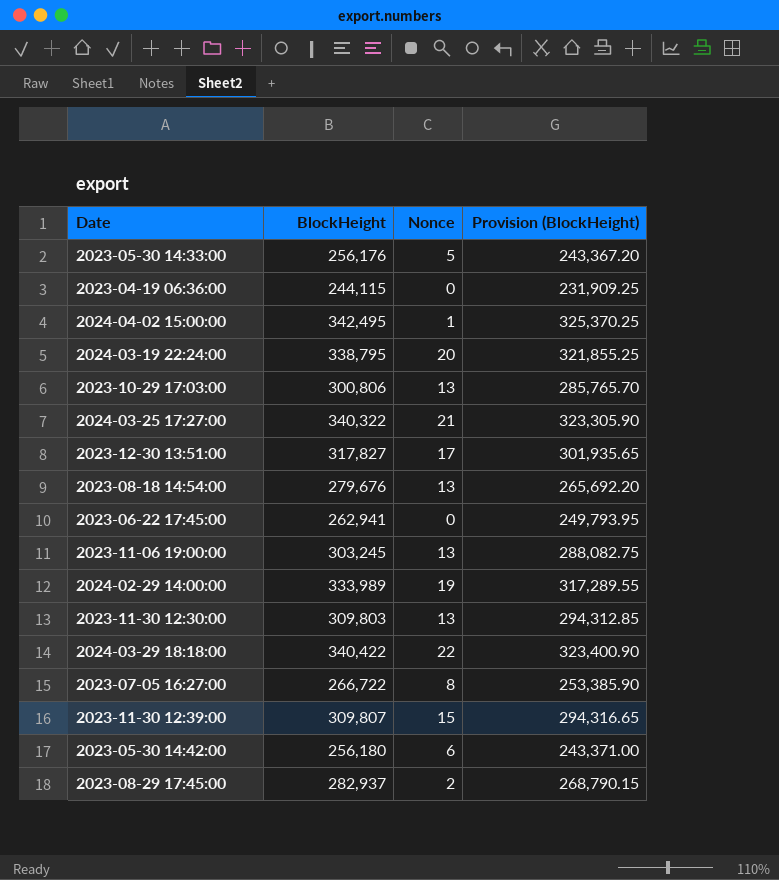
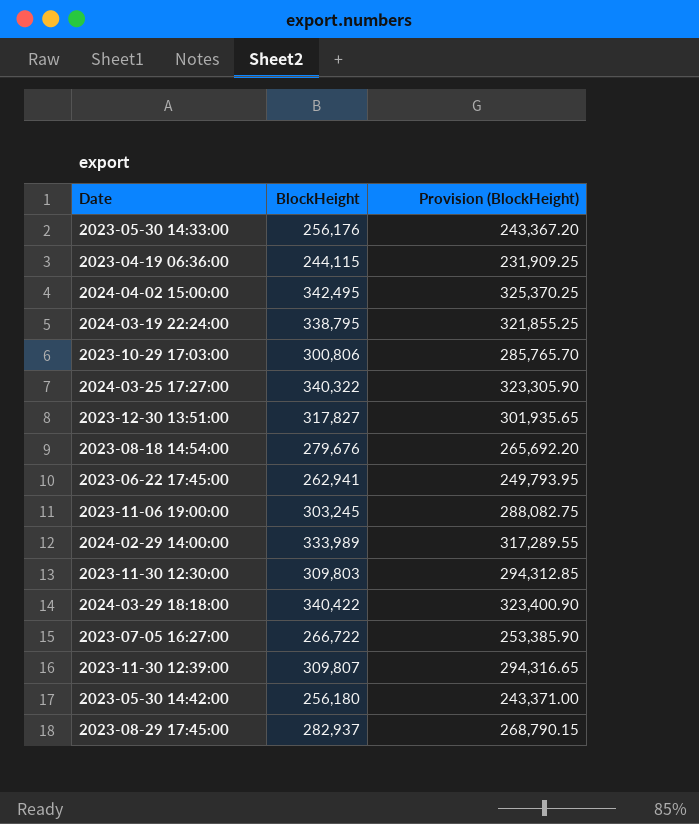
column Nonce | position: 3 -> none

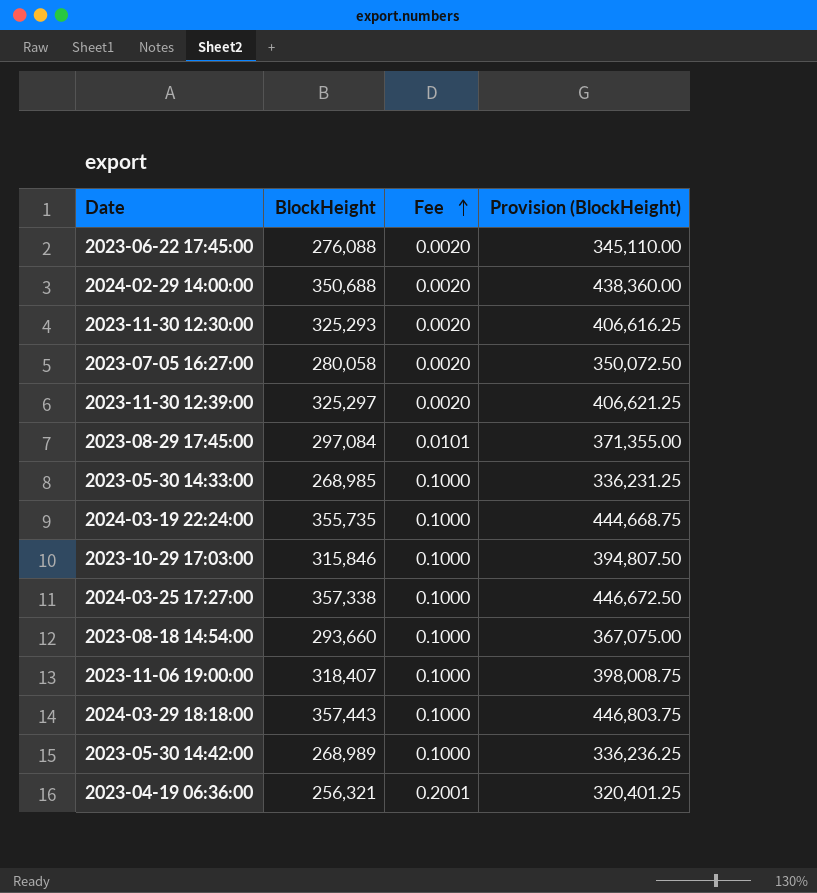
row order: none -> Fee ascending
column Fee | position: none -> 3
column Provision (BlockHeight) | formula: [BlockHeight] * 0.95 -> [BlockHeight] * 1.25
row 2024-04-02 15:00:00: 342,495 | 325,370.25 -> none
row 2023-12-30 13:51:00: 317,827 | 301,935.65 -> none
2023-06-22 17:45:00 | BlockHeight: 262,941 -> 276,088
2024-02-29 14:00:00 | BlockHeight: 333,989 -> 350,688
2023-11-30 12:30:00 | BlockHeight: 309,803 -> 325,293
2023-07-05 16:27:00 | BlockHeight: 266,722 -> 280,058
2023-11-30 12:39:00 | BlockHeight: 309,807 -> 325,297
2023-08-29 17:45:00 | BlockHeight: 282,937 -> 297,084
2023-05-30 14:33:00 | BlockHeight: 256,176 -> 268,985
2024-03-19 22:24:00 | BlockHeight: 338,795 -> 355,735
2023-10-29 17:03:00 | BlockHeight: 300,806 -> 315,846
2024-03-25 17:27:00 | BlockHeight: 340,322 -> 357,338
2023-08-18 14:54:00 | BlockHeight: 279,676 -> 293,660
2023-11-06 19:00:00 | BlockHeight: 303,245 -> 318,407
2024-03-29 18:18:00 | BlockHeight: 340,422 -> 357,443
2023-05-30 14:42:00 | BlockHeight: 256,180 -> 268,989
2023-04-19 06:36:00 | BlockHeight: 244,115 -> 256,321

